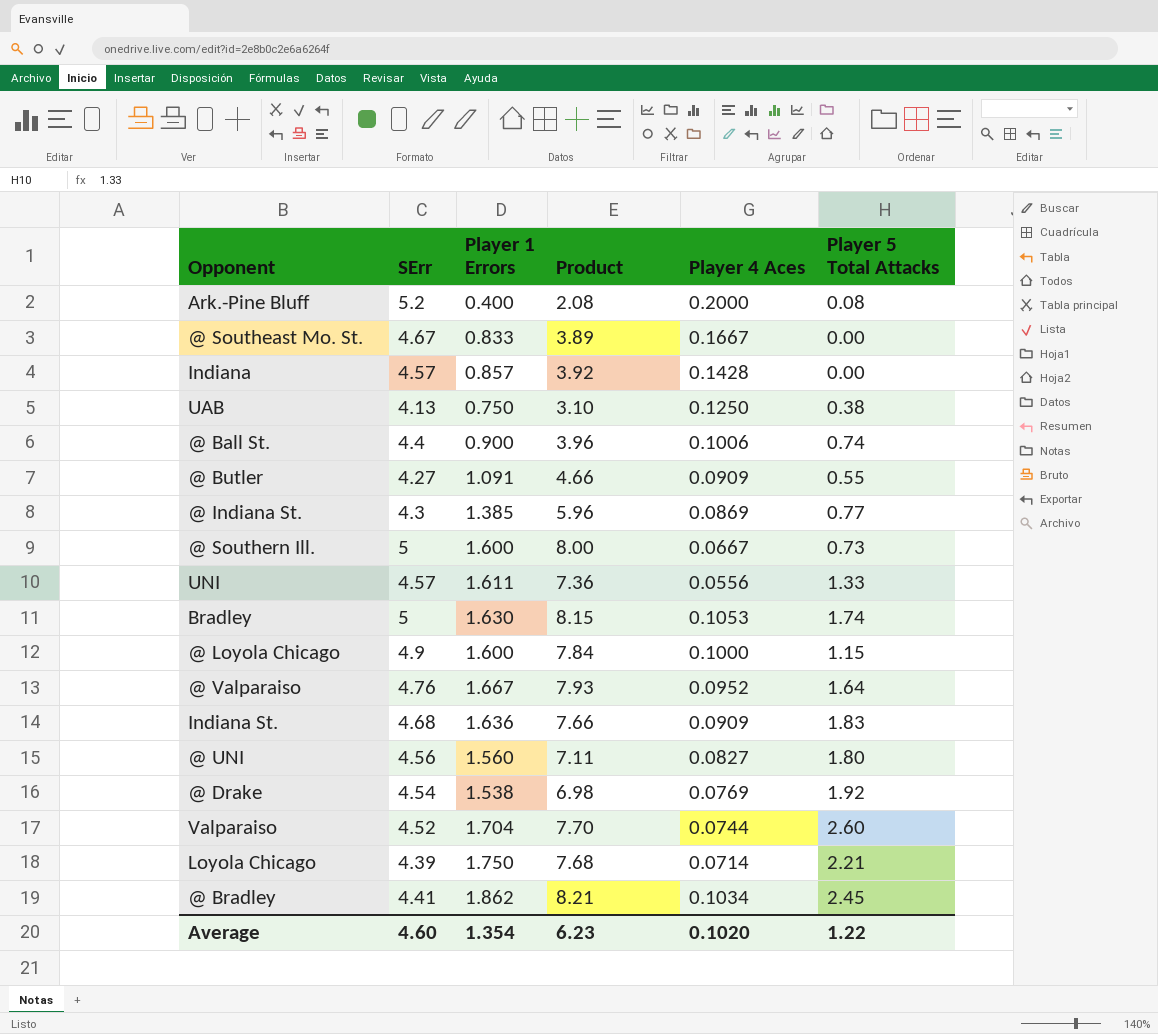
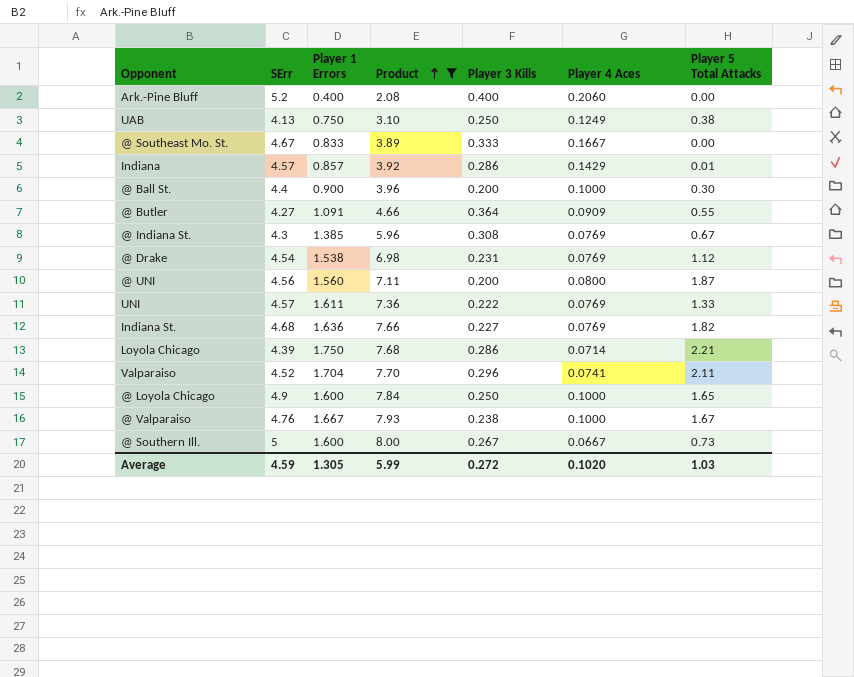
filter: none -> Product <= 8.00
row order: none -> Product ascending
column Player 3 Kills | position: none -> 5
Ark.-Pine Bluff | Player 4 Aces: 0.2000 -> 0.2060
Ark.-Pine Bluff | Player 5 Total Attacks: 0.08 -> 0.00
UAB | Player 4 Aces: 0.1250 -> 0.1249
Indiana | Player 4 Aces: 0.1428 -> 0.1429
Indiana | Player 5 Total Attacks: 0.00 -> 0.01
@ Ball St. | Player 4 Aces: 0.1006 -> 0.1000
@ Ball St. | Player 5 Total Attacks: 0.74 -> 0.30
@ Indiana St. | Player 4 Aces: 0.0869 -> 0.0769
@ Indiana St. | Player 5 Total Attacks: 0.77 -> 0.67
@ Drake | Player 5 Total Attacks: 1.92 -> 1.12
@ UNI | Player 4 Aces: 0.0827 -> 0.0800
@ UNI | Player 5 Total Attacks: 1.80 -> 1.87
UNI | Player 4 Aces: 0.0556 -> 0.0769
Indiana St. | Player 4 Aces: 0.0909 -> 0.0769
Indiana St. | Player 5 Total Attacks: 1.83 -> 1.82
Valparaiso | Player 4 Aces: 0.0744 -> 0.0741
Valparaiso | Player 5 Total Attacks: 2.60 -> 2.11
@ Loyola Chicago | Player 5 Total Attacks: 1.15 -> 1.65
@ Valparaiso | Player 4 Aces: 0.0952 -> 0.1000
@ Valparaiso | Player 5 Total Attacks: 1.64 -> 1.67
Average | SErr: 4.60 -> 4.59
Average | Player 1 Errors: 1.354 -> 1.305
Average | Product: 6.23 -> 5.99
Average | Player 5 Total Attacks: 1.22 -> 1.03

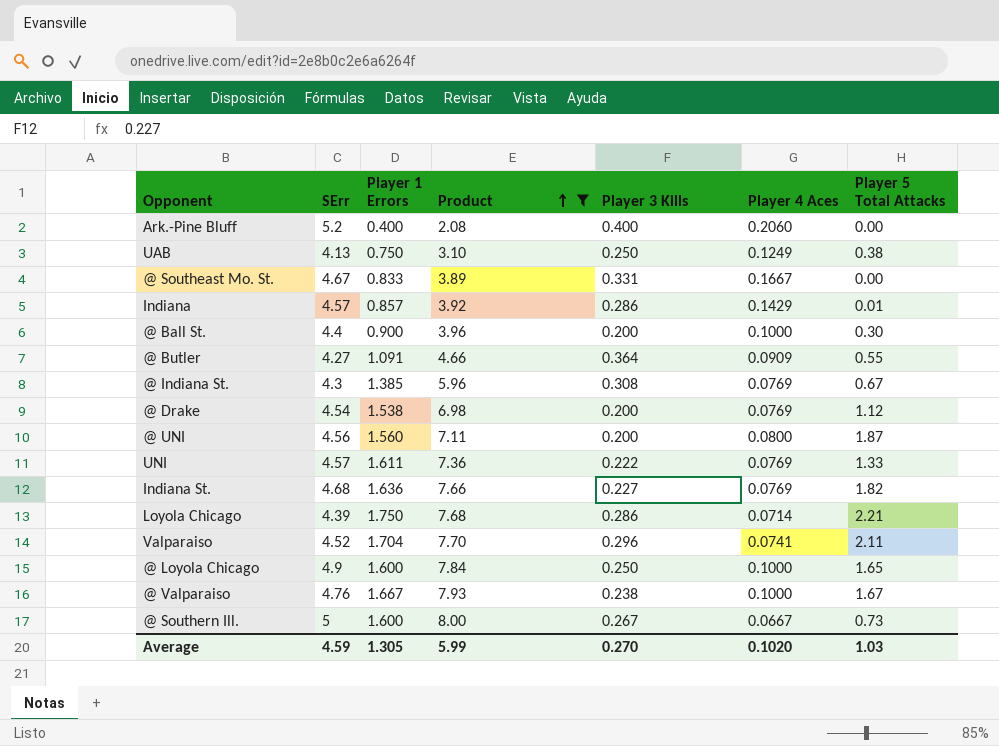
@ Southeast Mo. St. | Player 3 Kills: 0.333 -> 0.331
@ Drake | Player 3 Kills: 0.231 -> 0.200
Average | Player 3 Kills: 0.272 -> 0.270

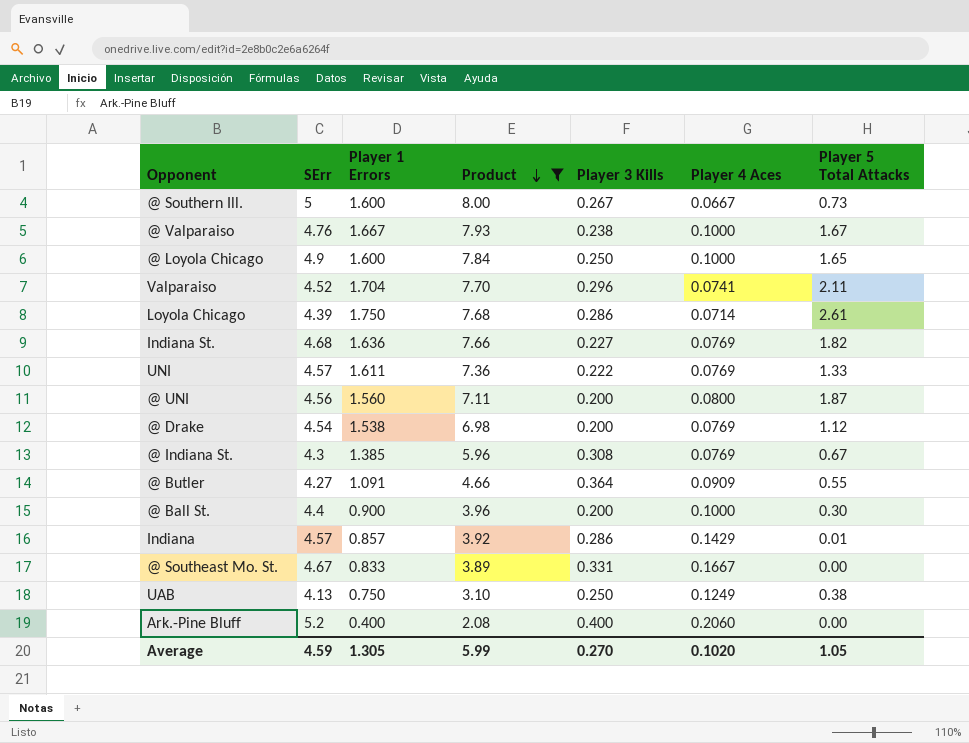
row order: Product ascending -> Product descending
Loyola Chicago | Player 5 Total Attacks: 2.21 -> 2.61
Average | Player 5 Total Attacks: 1.03 -> 1.05

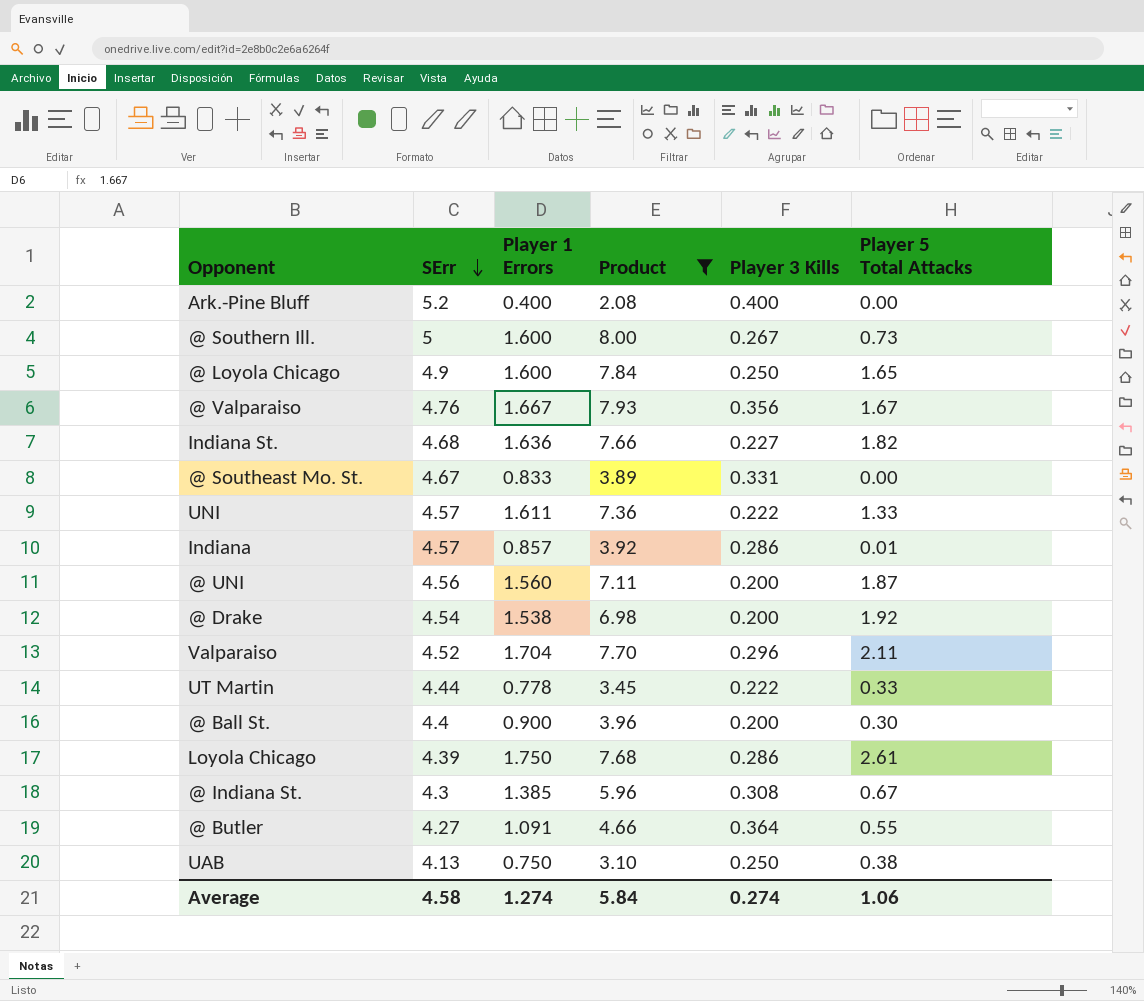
row order: Product descending -> SErr descending
column Player 4 Aces | position: 6 -> none
@ Valparaiso | Player 3 Kills: 0.238 -> 0.356
@ Drake | Player 5 Total Attacks: 1.12 -> 1.92
row UT Martin: none -> 4.44 | 0.778 | 3.45 | 0.222 | 0.33
Average | SErr: 4.59 -> 4.58
Average | Player 1 Errors: 1.305 -> 1.274
Average | Product: 5.99 -> 5.84
Average | Player 3 Kills: 0.270 -> 0.274
Average | Player 5 Total Attacks: 1.05 -> 1.06

